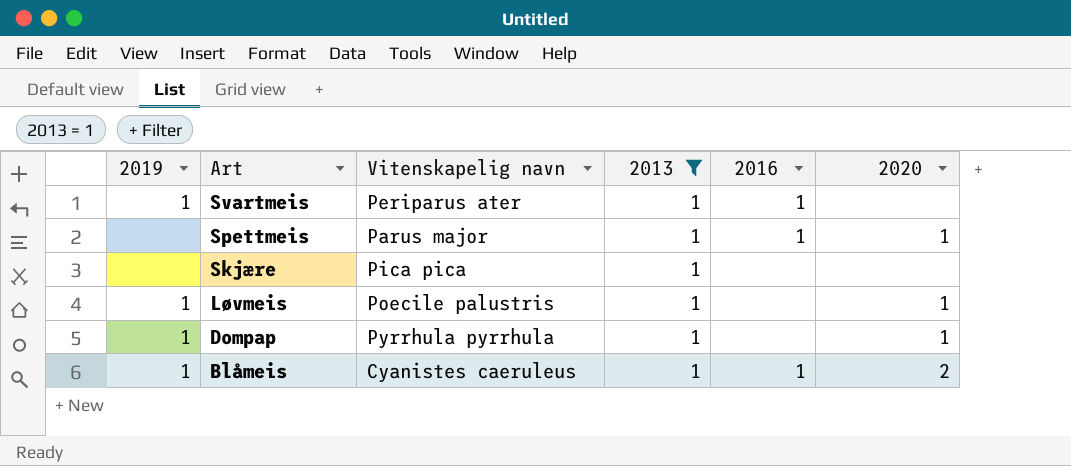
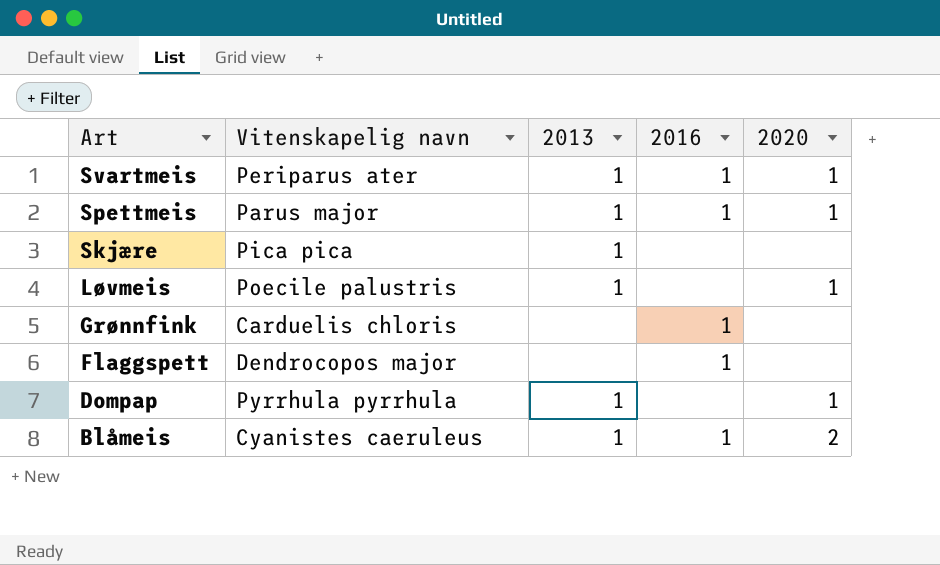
filter: 2013 = 1 -> none
column 2019 | position: 1 -> none
Svartmeis | 2020: none -> 1

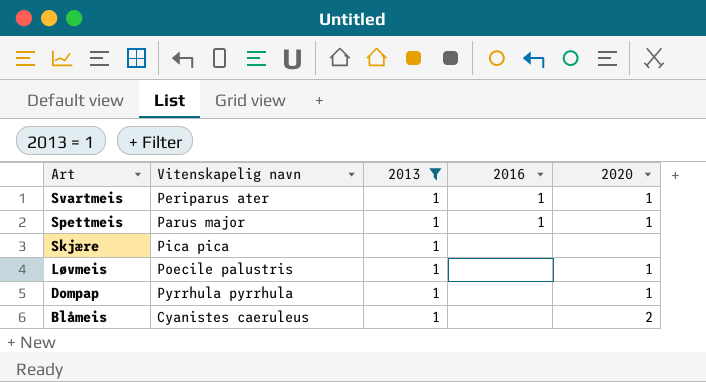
filter: none -> 2013 = 1
Blåmeis | 2016: 1 -> none

